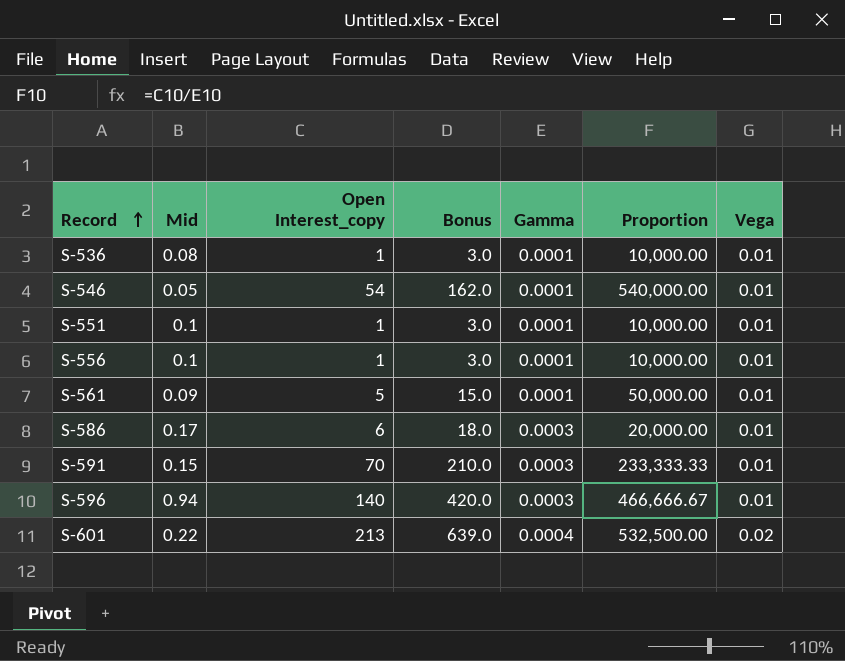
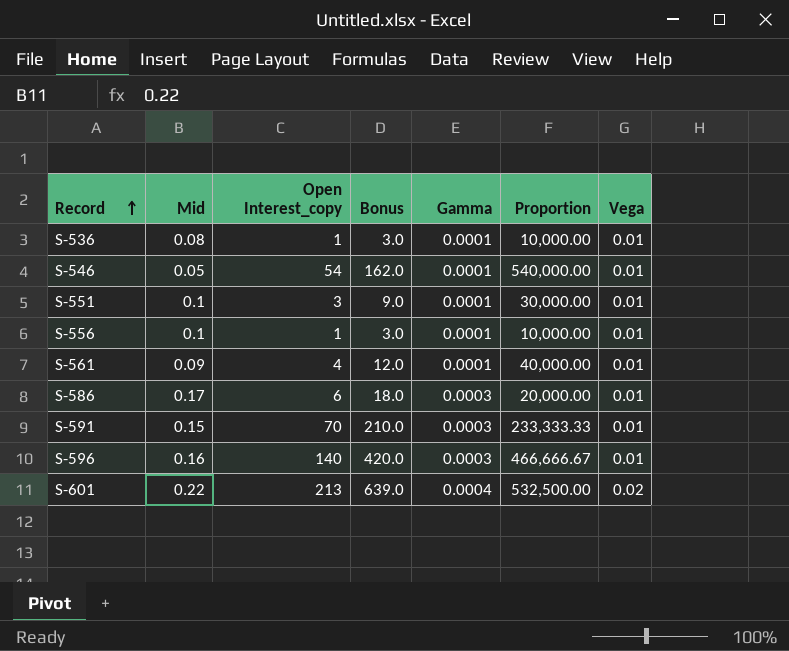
S-551 | Open Interest_copy: 1 -> 3
S-551 | Bonus: 3.0 -> 9.0
S-551 | Proportion: 10,000.00 -> 30,000.00
S-561 | Open Interest_copy: 5 -> 4
S-561 | Bonus: 15.0 -> 12.0
S-561 | Proportion: 50,000.00 -> 40,000.00
S-596 | Mid: 0.94 -> 0.16

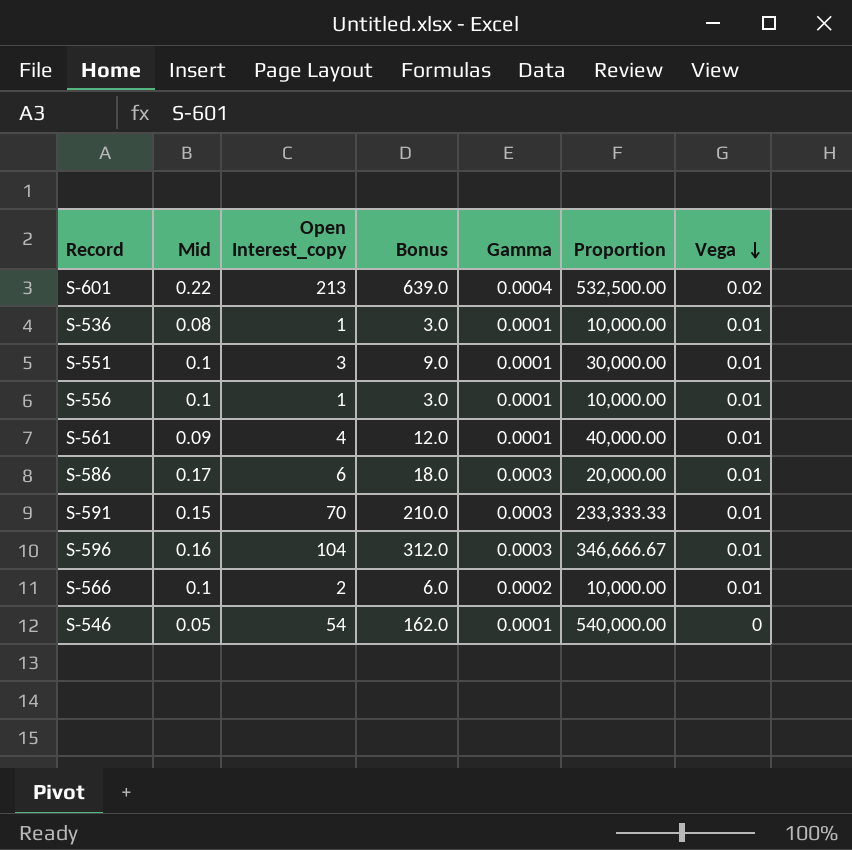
row order: Record ascending -> Vega descending
S-596 | Open Interest_copy: 140 -> 104
S-596 | Bonus: 420.0 -> 312.0
S-596 | Proportion: 466,666.67 -> 346,666.67
row S-566: none -> 0.1 | 2 | 6.0 | 0.0002 | 10,000.00 | 0.01
S-546 | Vega: 0.01 -> 0

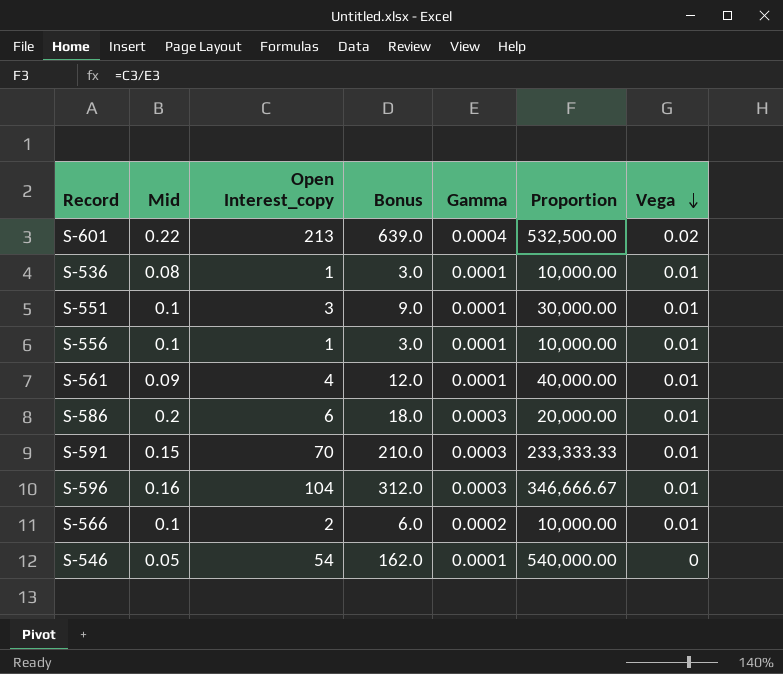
S-586 | Mid: 0.17 -> 0.2

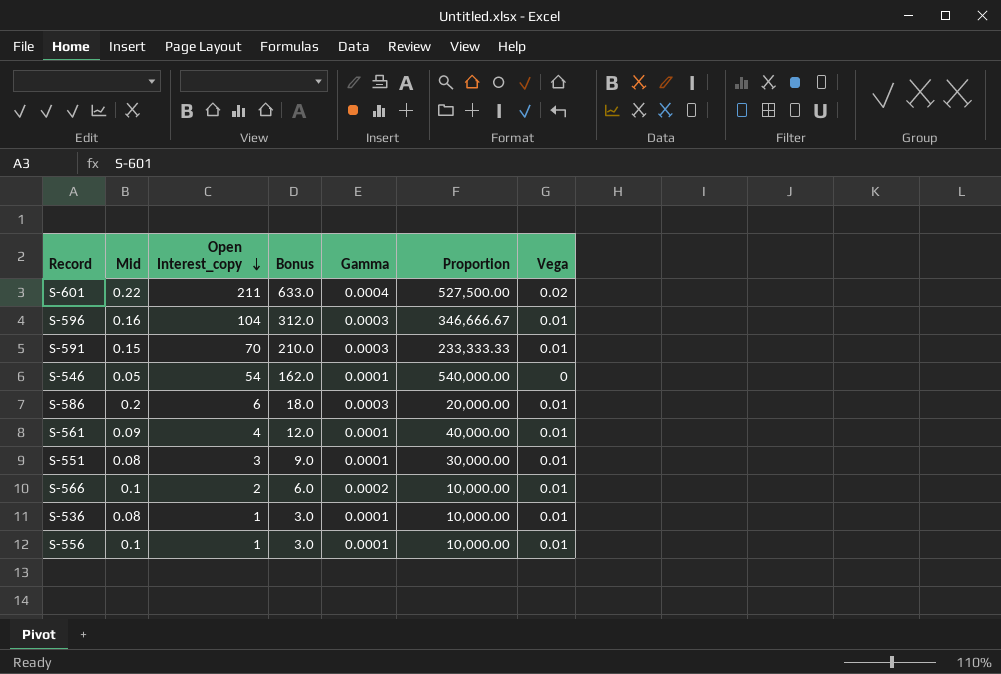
row order: Vega descending -> Open Interest_copy descending
S-601 | Open Interest_copy: 213 -> 211
S-601 | Bonus: 639.0 -> 633.0
S-601 | Proportion: 532,500.00 -> 527,500.00
S-551 | Mid: 0.1 -> 0.08

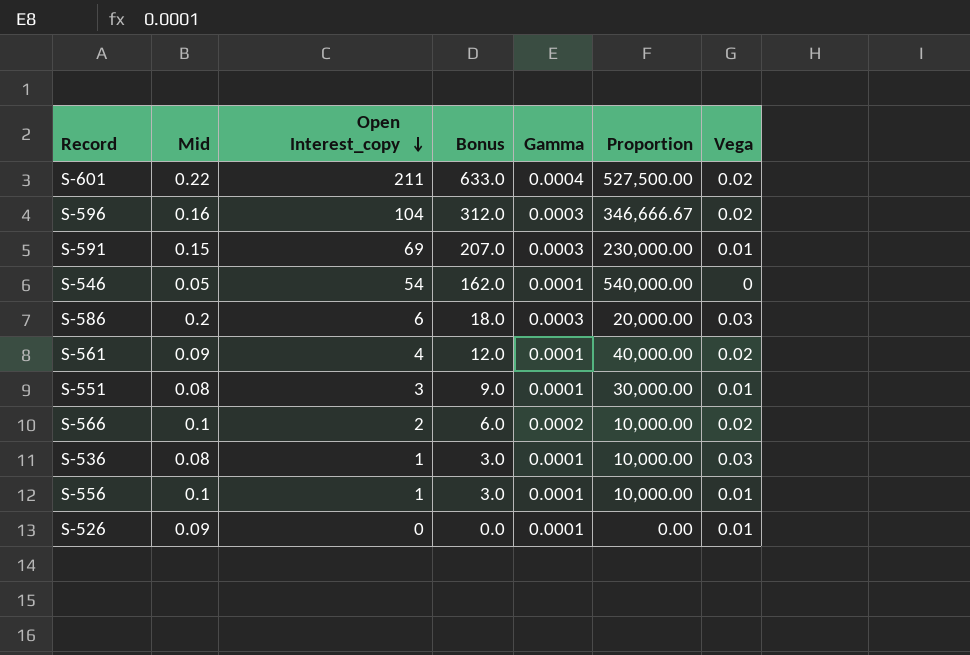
S-596 | Vega: 0.01 -> 0.02
S-591 | Open Interest_copy: 70 -> 69
S-591 | Bonus: 210.0 -> 207.0
S-591 | Proportion: 233,333.33 -> 230,000.00
S-586 | Vega: 0.01 -> 0.03
S-561 | Vega: 0.01 -> 0.02
S-566 | Vega: 0.01 -> 0.02
S-536 | Vega: 0.01 -> 0.03
row S-526: none -> 0.09 | 0 | 0.0 | 0.0001 | 0.00 | 0.01

